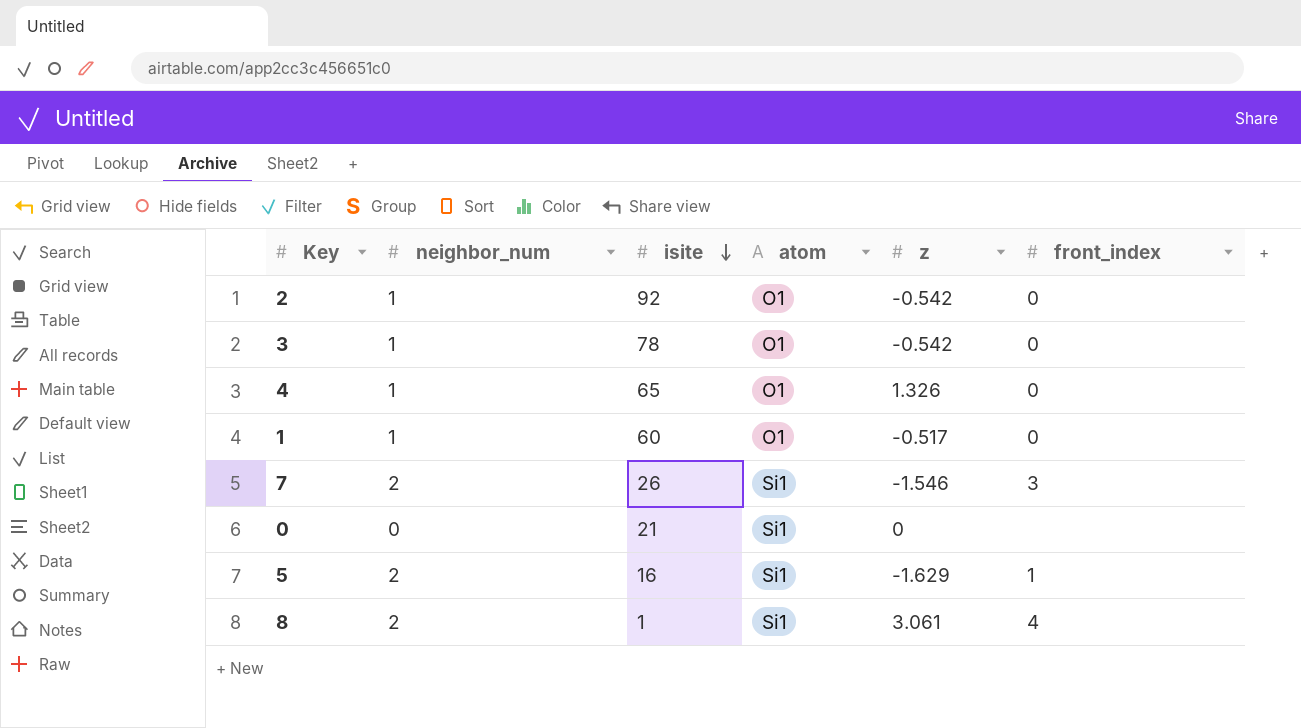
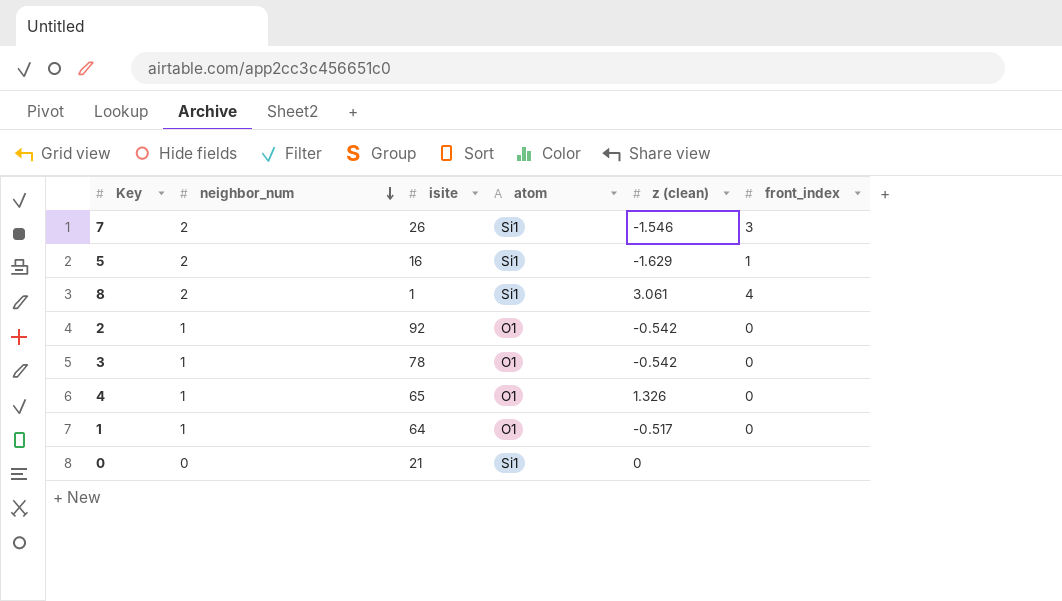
row order: isite descending -> neighbor_num descending
column name: z -> z (clean)
1 | isite: 60 -> 64

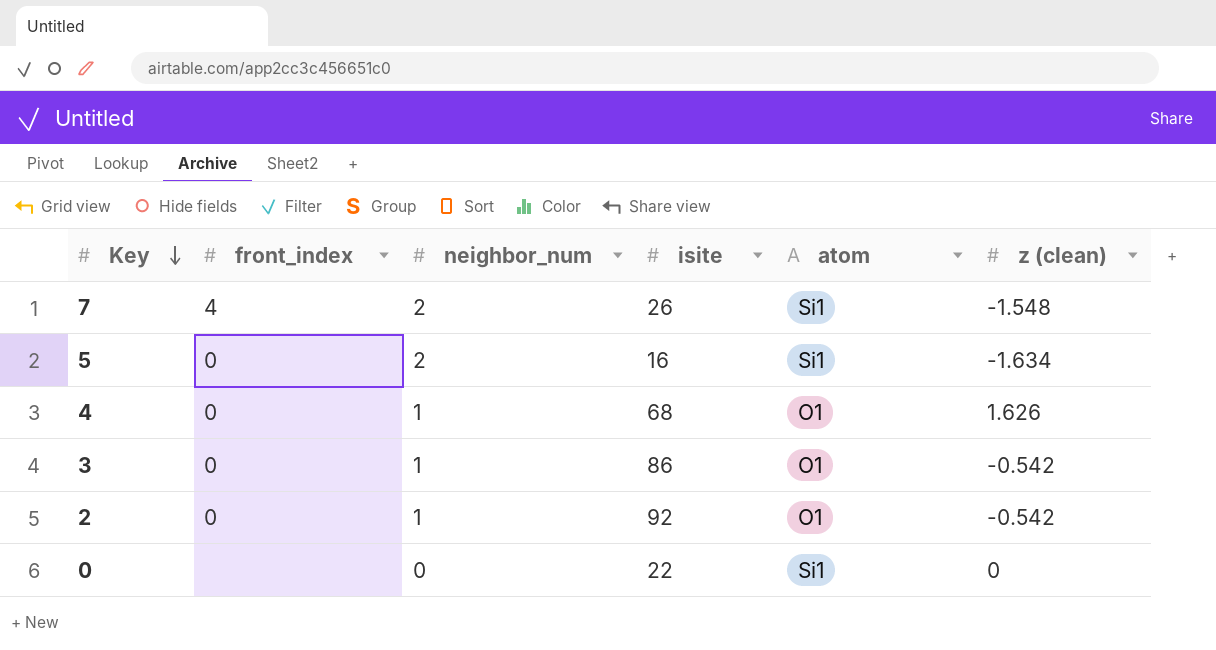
row order: neighbor_num descending -> Key descending
column front_index | position: 6 -> 2
row 8: 2 | 1 | Si1 | 3.061 | 4 -> none
row 1: 1 | 64 | O1 | -0.517 | 0 -> none
7 | front_index: 3 -> 4
7 | z (clean): -1.546 -> -1.548
5 | front_index: 1 -> 0
5 | z (clean): -1.629 -> -1.634
4 | isite: 65 -> 68
4 | z (clean): 1.326 -> 1.626
3 | isite: 78 -> 86
0 | isite: 21 -> 22

